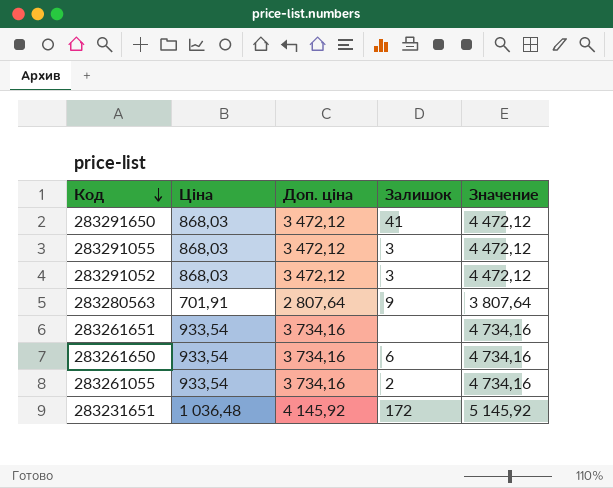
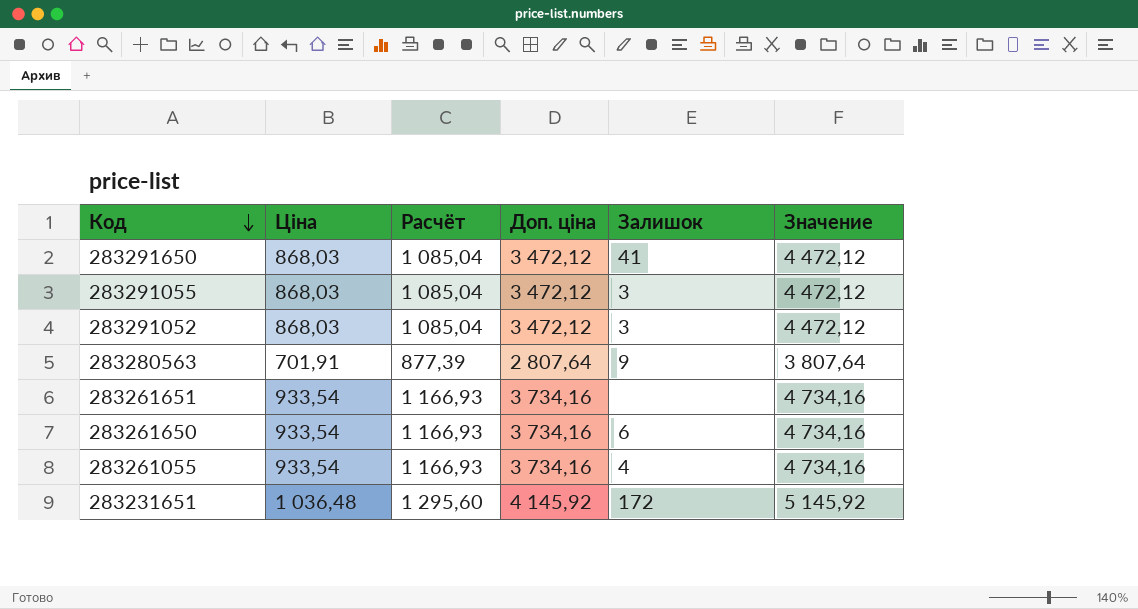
column Расчёт | formula: none -> [Ціна] * 1,25
283261055 | Залишок: 2 -> 4

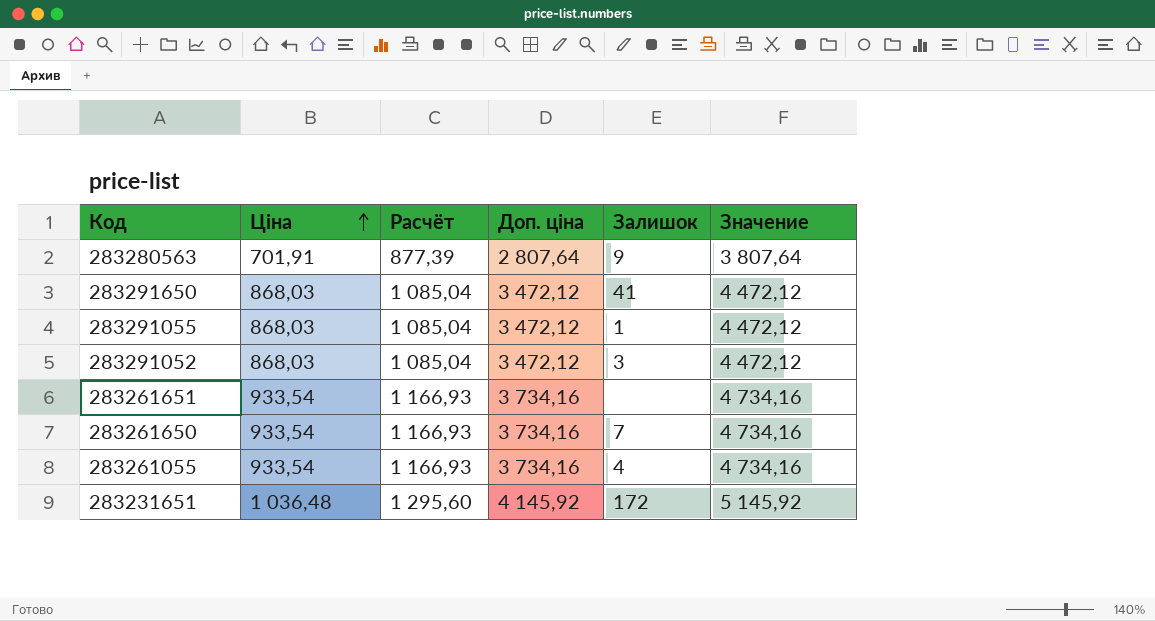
row order: Код descending -> Ціна ascending
283291055 | Залишок: 3 -> 1
283261650 | Залишок: 6 -> 7

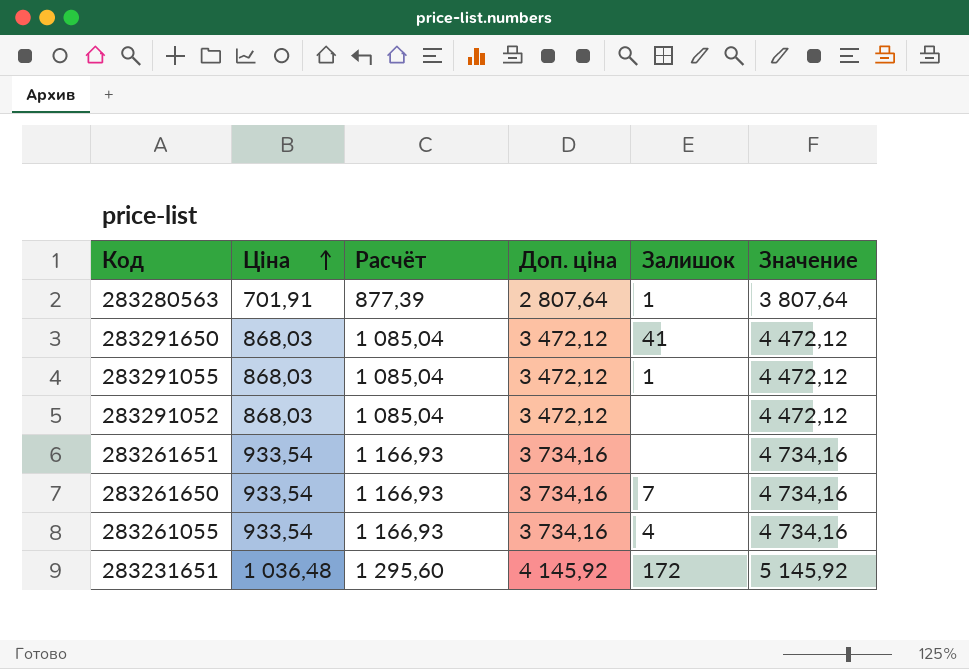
283280563 | Залишок: 9 -> 1
283291052 | Залишок: 3 -> none

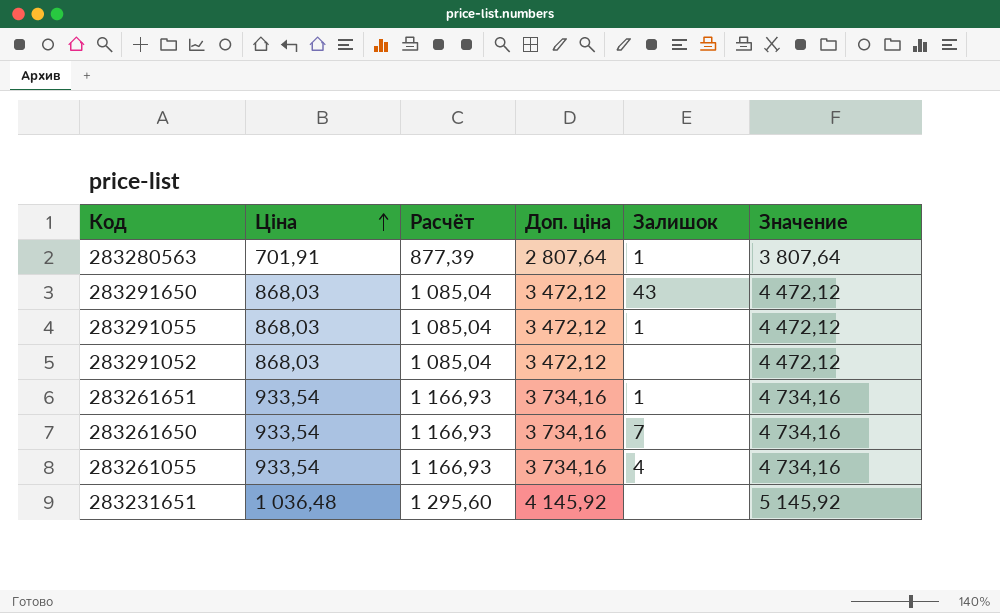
283291650 | Залишок: 41 -> 43
283261651 | Залишок: none -> 1
283231651 | Залишок: 172 -> none

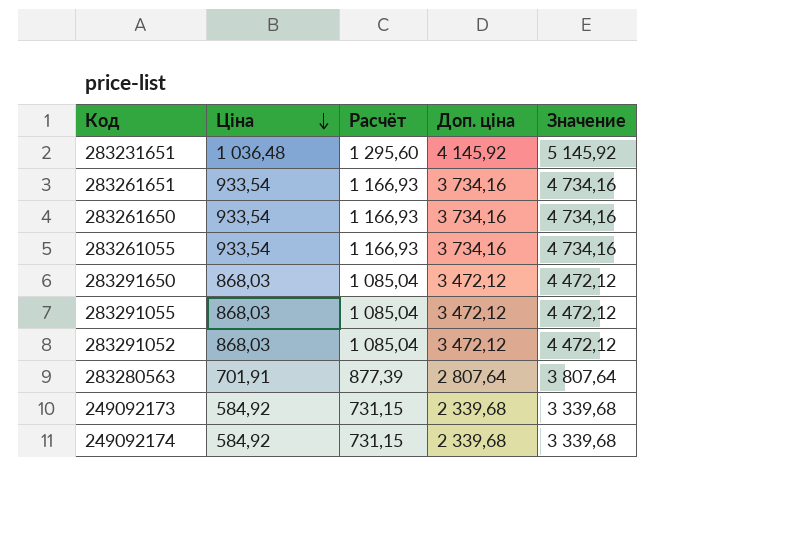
row order: Ціна ascending -> Ціна descending
column Залишок | position: 5 -> none
row 249092173: none -> 584,92 | 731,15 | 2 339,68 | 3 339,68
row 249092174: none -> 584,92 | 731,15 | 2 339,68 | 3 339,68

